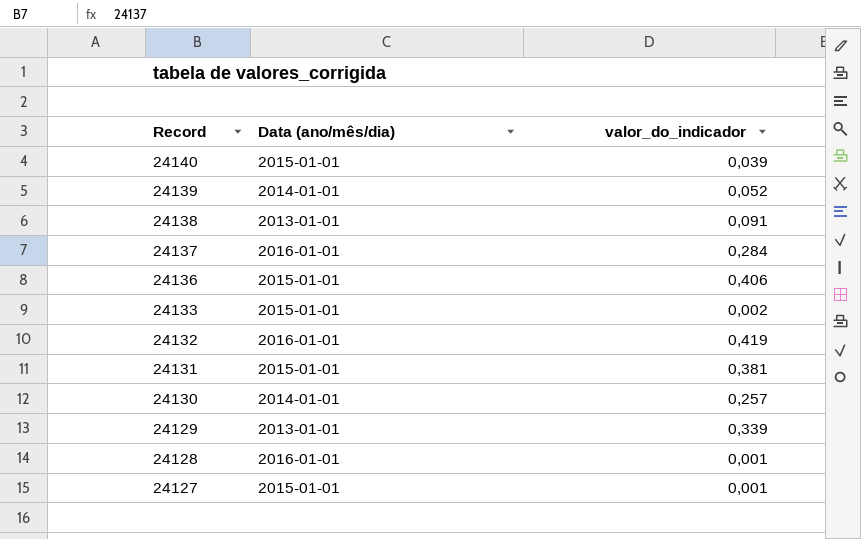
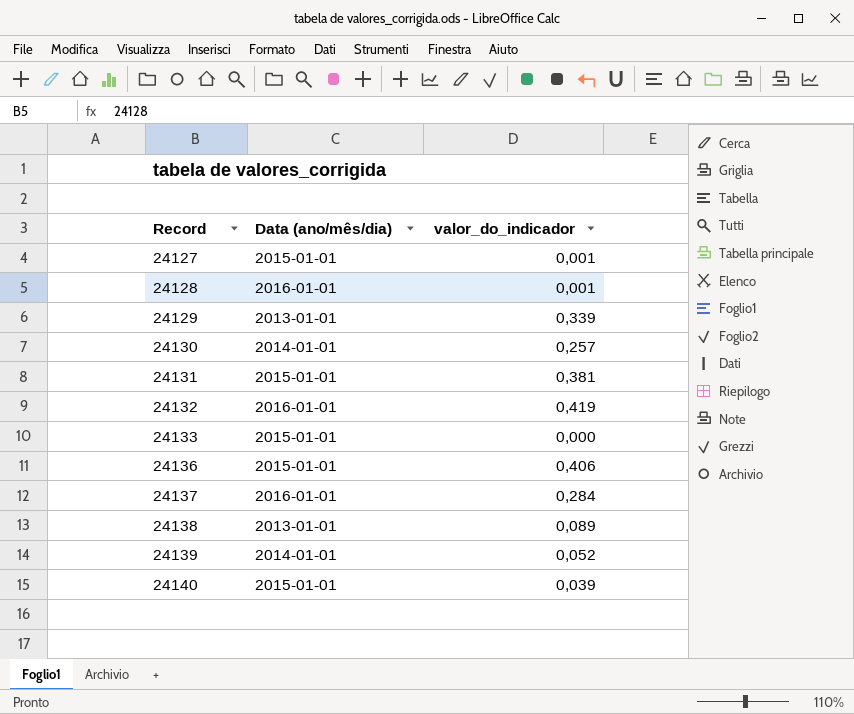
row order: Record descending -> Record ascending
24133 | valor_do_indicador: 0,002 -> 0,000
24138 | valor_do_indicador: 0,091 -> 0,089

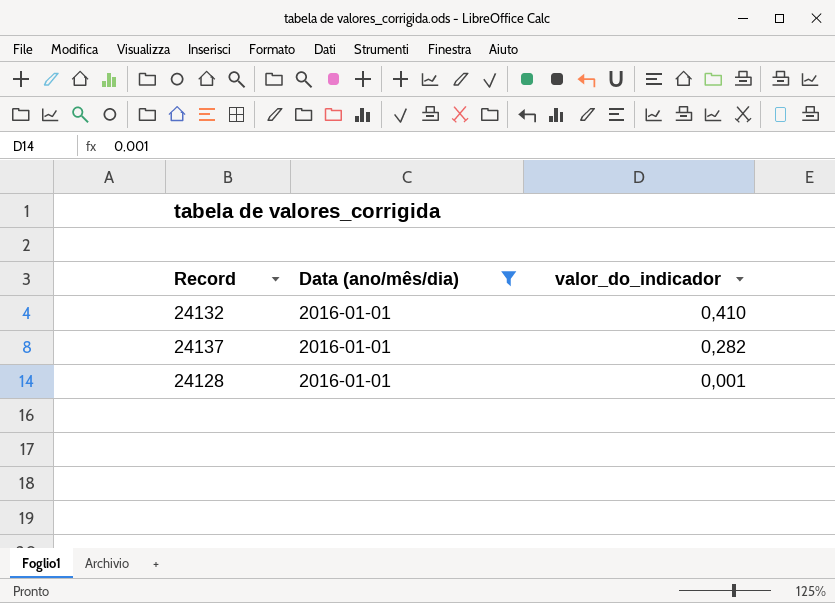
filter: none -> Data (ano/mês/dia) = 2016-01-01
row order: Record ascending -> valor_do_indicador descending
24132 | valor_do_indicador: 0,419 -> 0,410
24137 | valor_do_indicador: 0,284 -> 0,282

